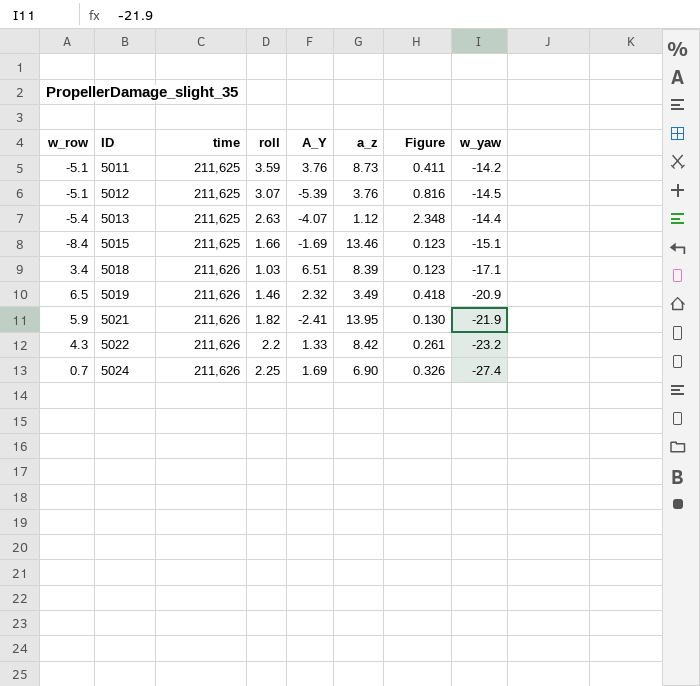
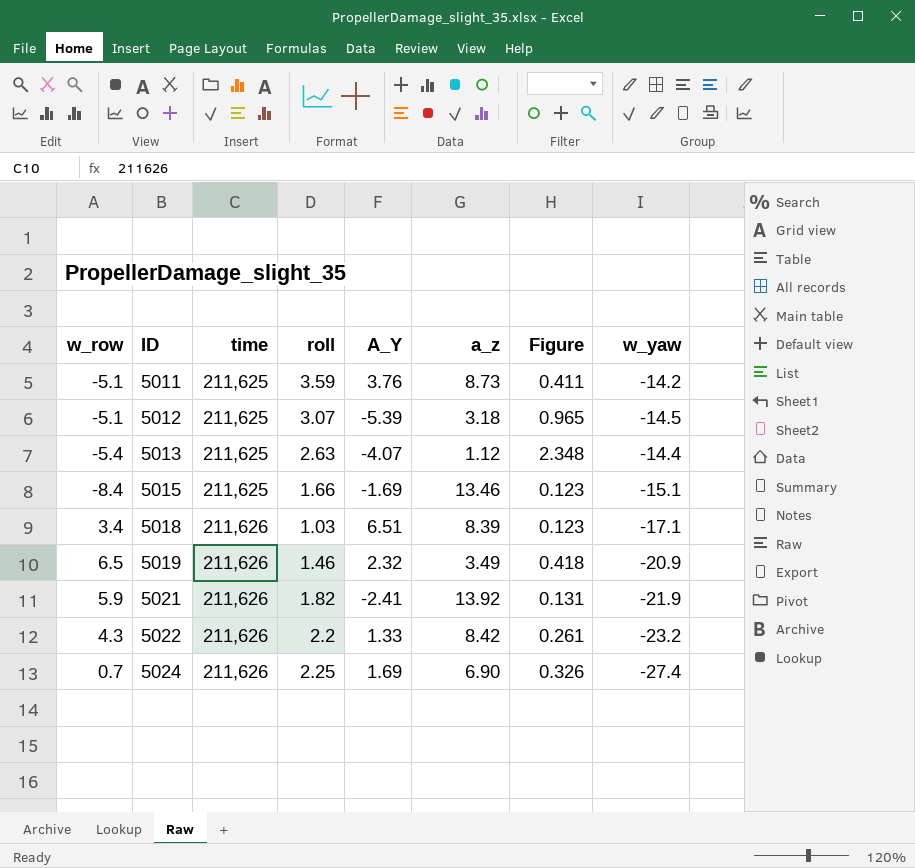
5012 | a_z: 3.76 -> 3.18
5012 | Figure: 0.816 -> 0.965
5021 | a_z: 13.95 -> 13.92
5021 | Figure: 0.130 -> 0.131

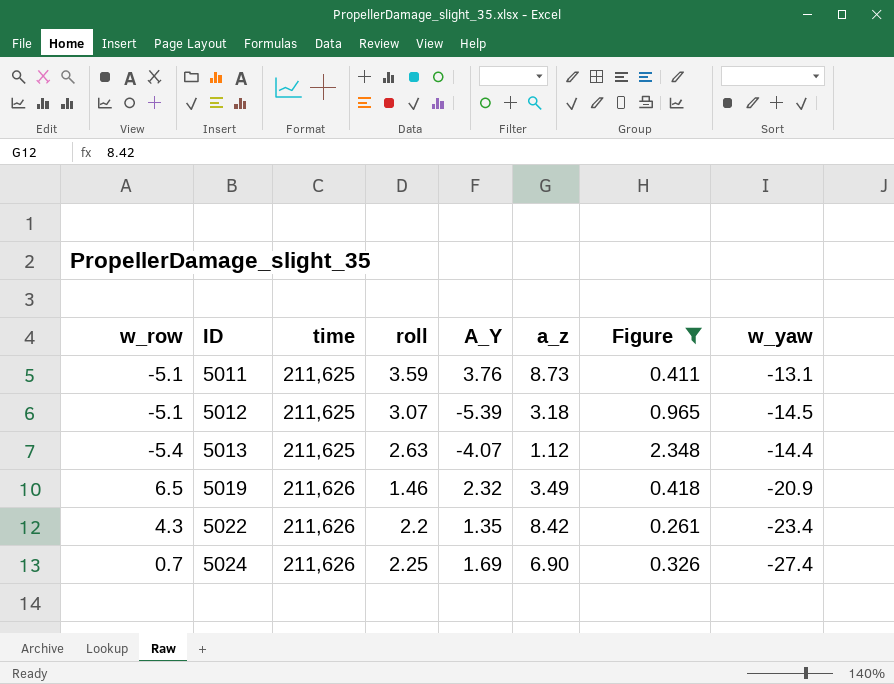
filter: none -> Figure >= 0.261
5011 | w_yaw: -14.2 -> -13.1
5022 | A_Y: 1.33 -> 1.35
5022 | w_yaw: -23.2 -> -23.4

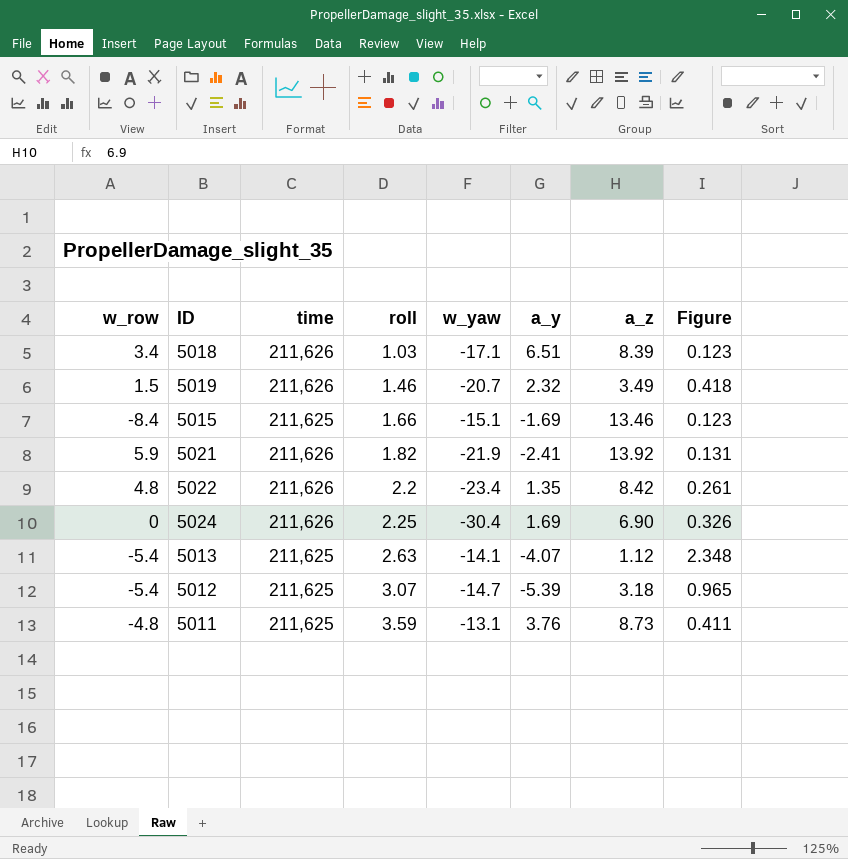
filter: Figure >= 0.261 -> none
row order: ID ascending -> roll ascending
column w_yaw | position: 8 -> 5
column name: A_Y -> a_y
5019 | w_row: 6.5 -> 1.5
5019 | w_yaw: -20.9 -> -20.7
5022 | w_row: 4.3 -> 4.8
5024 | w_row: 0.7 -> 0
5024 | w_yaw: -27.4 -> -30.4
5013 | w_yaw: -14.4 -> -14.1
5012 | w_row: -5.1 -> -5.4
5012 | w_yaw: -14.5 -> -14.7
5011 | w_row: -5.1 -> -4.8

